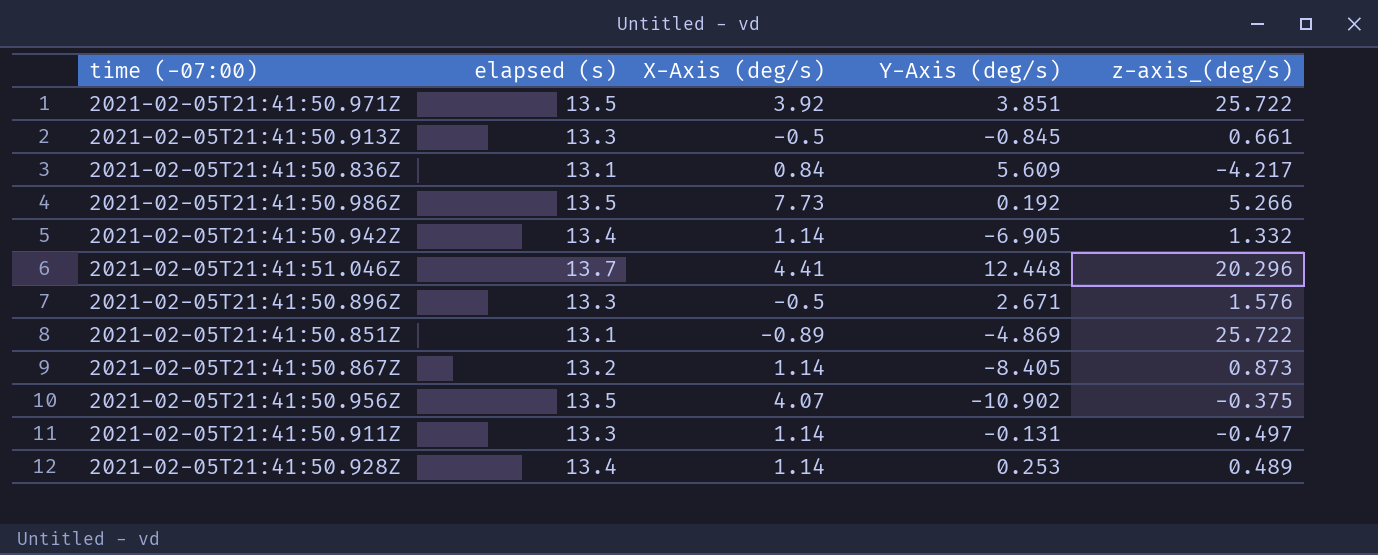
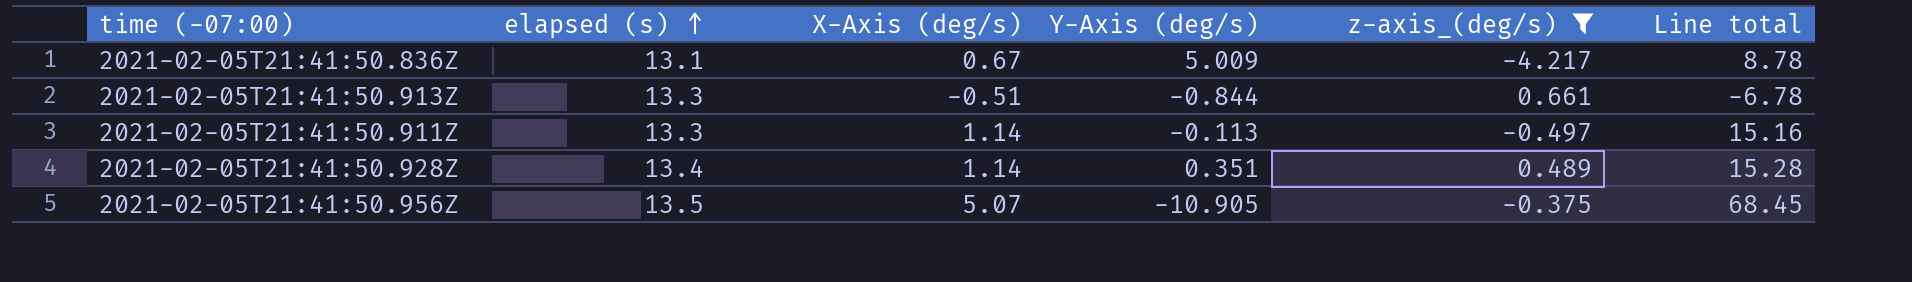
filter: none -> z-axis_(deg/s) <= 0.661
row order: none -> elapsed (s) ascending
column Line total | formula: none -> [elapsed (s)] * [X-Axis (deg/s)]
2021-02-05T21:41:50.836Z | X-Axis (deg/s): 0.84 -> 0.67
2021-02-05T21:41:50.836Z | Y-Axis (deg/s): 5.609 -> 5.009
2021-02-05T21:41:50.913Z | X-Axis (deg/s): -0.5 -> -0.51
2021-02-05T21:41:50.913Z | Y-Axis (deg/s): -0.845 -> -0.844
2021-02-05T21:41:50.911Z | Y-Axis (deg/s): -0.131 -> -0.113
2021-02-05T21:41:50.928Z | Y-Axis (deg/s): 0.253 -> 0.351
2021-02-05T21:41:50.956Z | X-Axis (deg/s): 4.07 -> 5.07
2021-02-05T21:41:50.956Z | Y-Axis (deg/s): -10.902 -> -10.905

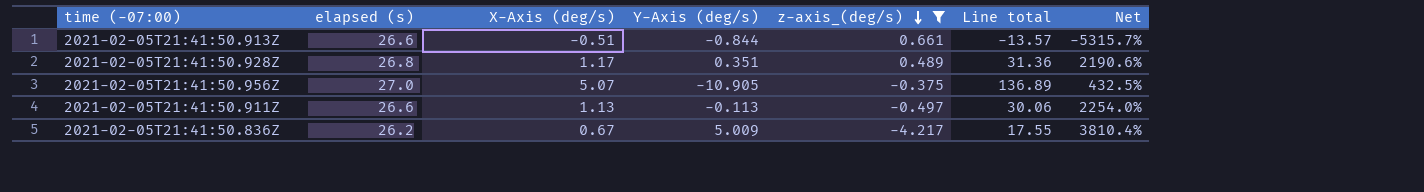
row order: elapsed (s) ascending -> z-axis_(deg/s) descending
column Net | formula: none -> ([elapsed (s)] - [X-Axis (deg/s)]) / [X-Axis (deg/s)]
2021-02-05T21:41:50.913Z | elapsed (s): 13.3 -> 26.6
2021-02-05T21:41:50.913Z | Line total: -6.78 -> -13.57
2021-02-05T21:41:50.928Z | elapsed (s): 13.4 -> 26.8
2021-02-05T21:41:50.928Z | X-Axis (deg/s): 1.14 -> 1.17
2021-02-05T21:41:50.928Z | Line total: 15.28 -> 31.36
2021-02-05T21:41:50.956Z | elapsed (s): 13.5 -> 27.0
2021-02-05T21:41:50.956Z | Line total: 68.45 -> 136.89
2021-02-05T21:41:50.911Z | elapsed (s): 13.3 -> 26.6
2021-02-05T21:41:50.911Z | X-Axis (deg/s): 1.14 -> 1.13
2021-02-05T21:41:50.911Z | Line total: 15.16 -> 30.06
2021-02-05T21:41:50.836Z | elapsed (s): 13.1 -> 26.2
2021-02-05T21:41:50.836Z | Line total: 8.78 -> 17.55

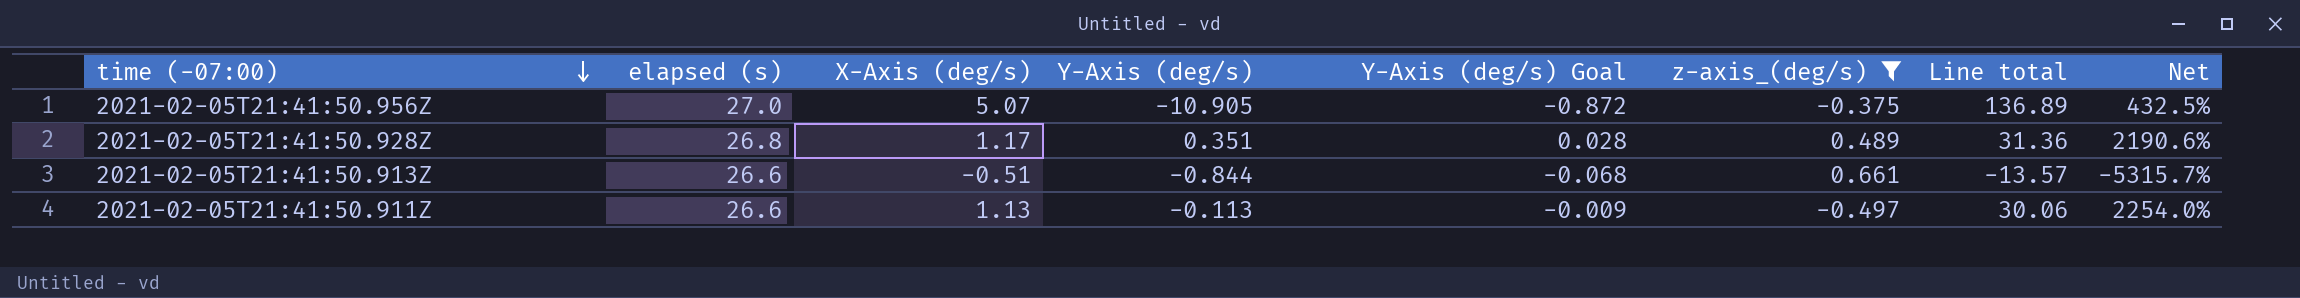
row order: z-axis_(deg/s) descending -> time (-07:00) descending
column Y-Axis (deg/s) Goal | formula: none -> [Y-Axis (deg/s)] * 0.08
row 2021-02-05T21:41:50.836Z: 26.2 | 0.67 | 5.009 | -4.217 | 17.55 | 3810.4% -> none

